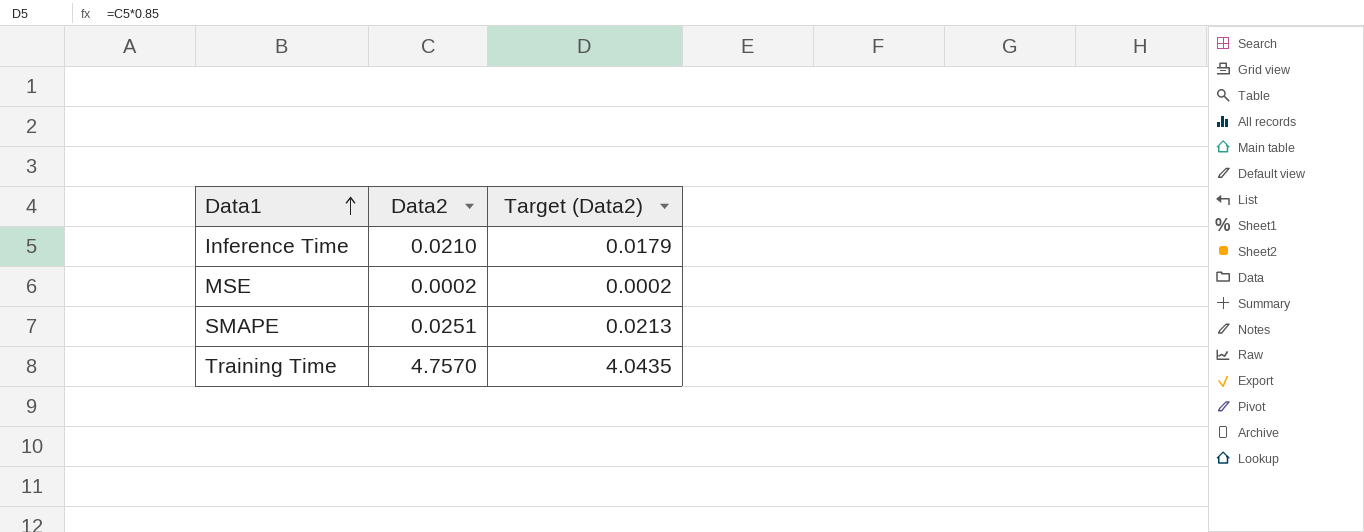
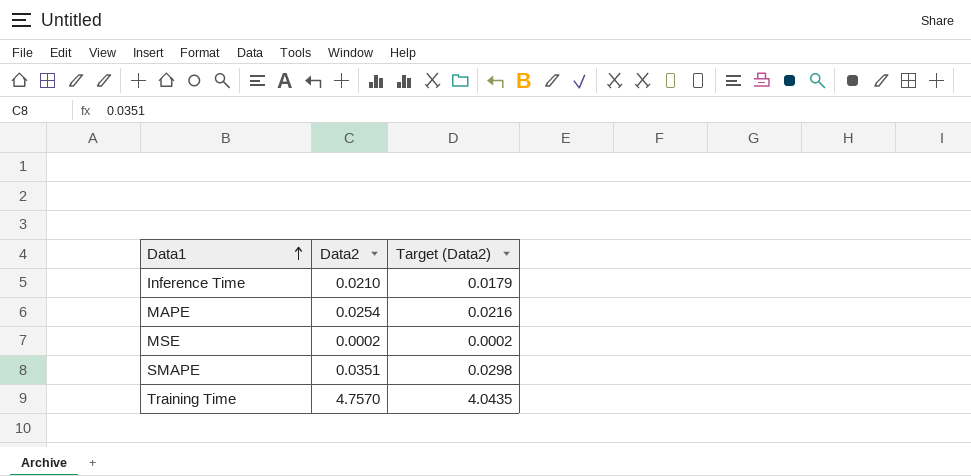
row MAPE: none -> 0.0254 | 0.0216
SMAPE | Data2: 0.0251 -> 0.0351
SMAPE | Target (Data2): 0.0213 -> 0.0298

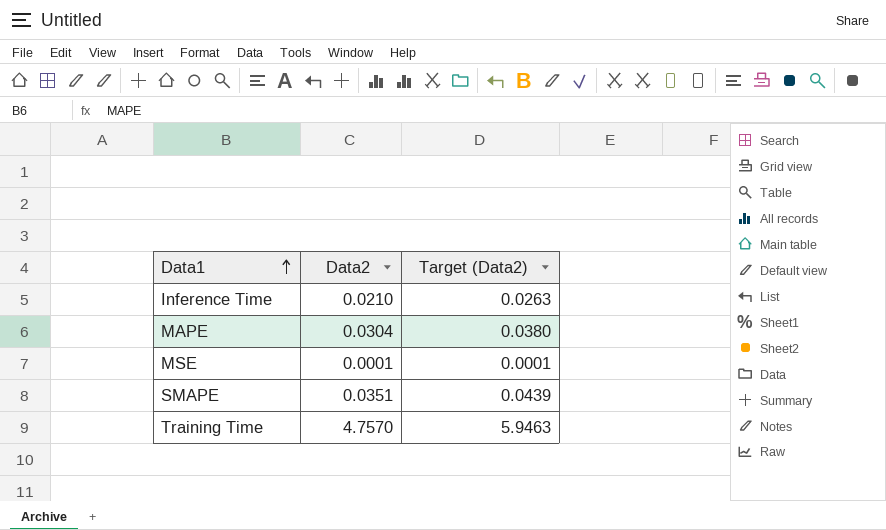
column Target (Data2) | formula: [Data2] * 0.85 -> [Data2] * 1.25
MAPE | Data2: 0.0254 -> 0.0304
MSE | Data2: 0.0002 -> 0.0001

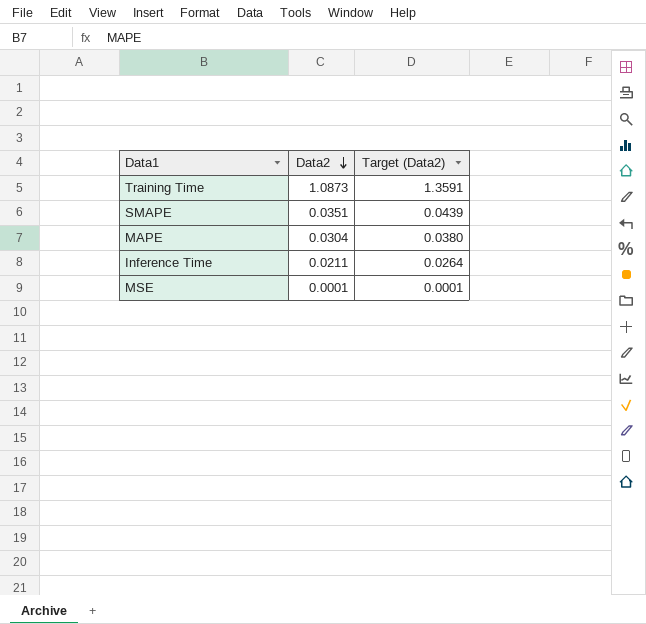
row order: Data1 ascending -> Data2 descending
Training Time | Data2: 4.7570 -> 1.0873
Training Time | Target (Data2): 5.9463 -> 1.3591
Inference Time | Data2: 0.0210 -> 0.0211
Inference Time | Target (Data2): 0.0263 -> 0.0264

